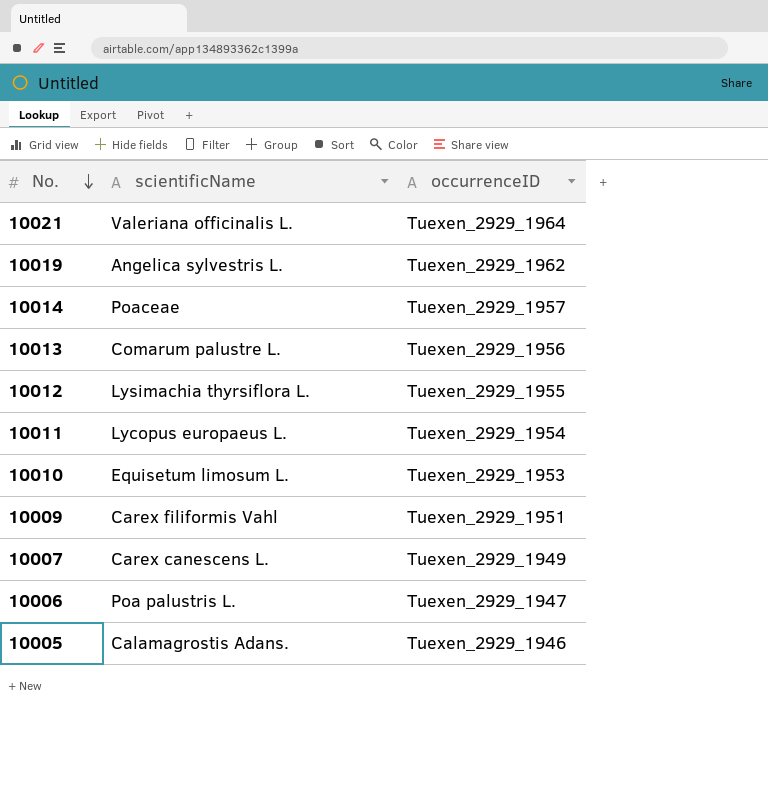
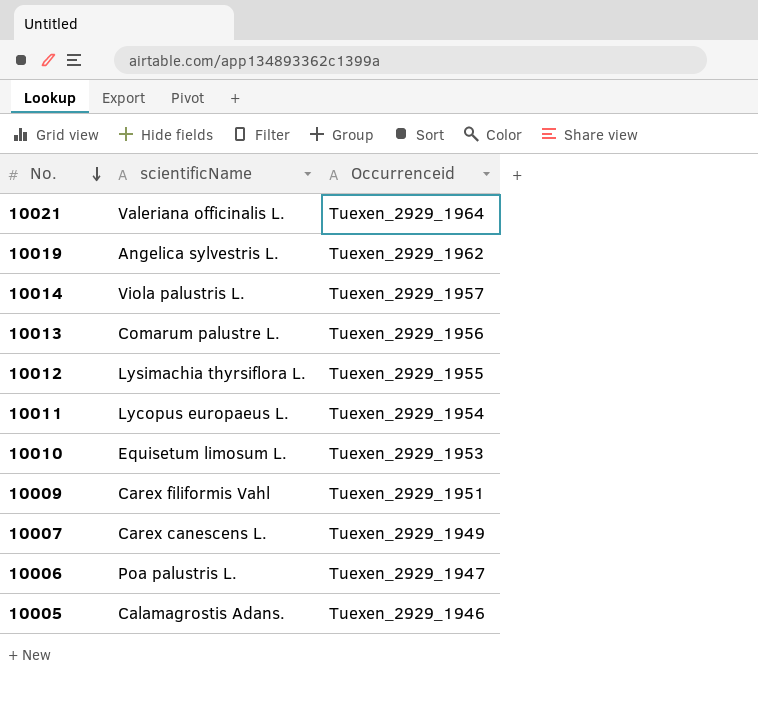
column name: occurrenceID -> Occurrenceid
10014 | scientificName: Poaceae -> Viola palustris L.

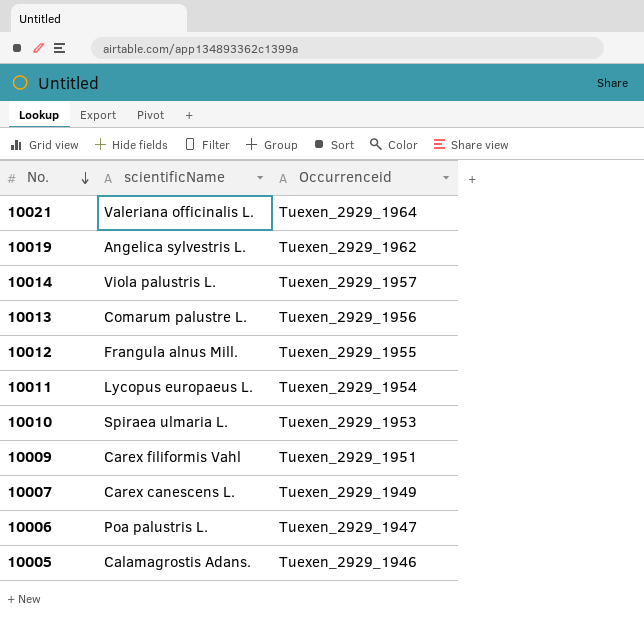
10012 | scientificName: Lysimachia thyrsiflora L. -> Frangula alnus Mill.
10010 | scientificName: Equisetum limosum L. -> Spiraea ulmaria L.

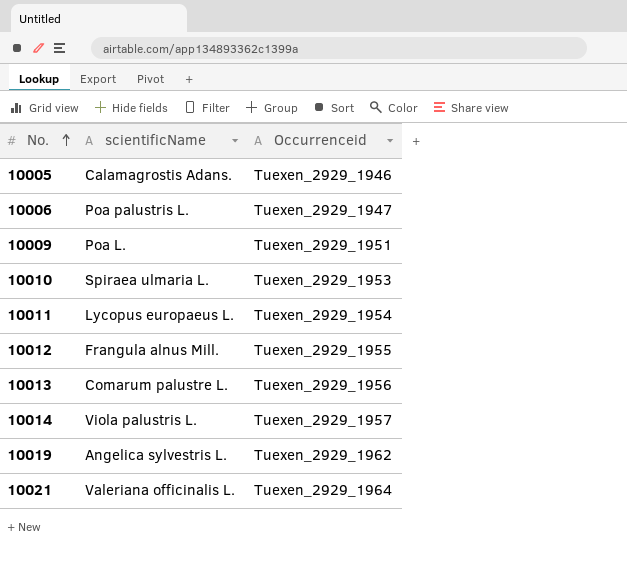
row order: No. descending -> No. ascending
row 10007: Carex canescens L. | Tuexen_2929_1949 -> none
10009 | scientificName: Carex filiformis Vahl -> Poa L.

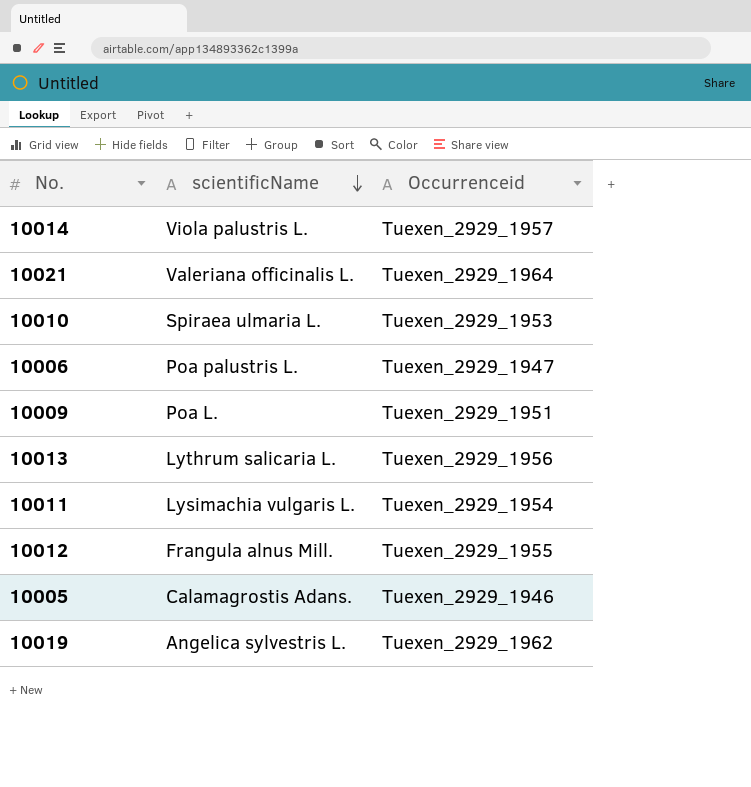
row order: No. ascending -> scientificName descending
10013 | scientificName: Comarum palustre L. -> Lythrum salicaria L.
10011 | scientificName: Lycopus europaeus L. -> Lysimachia vulgaris L.

